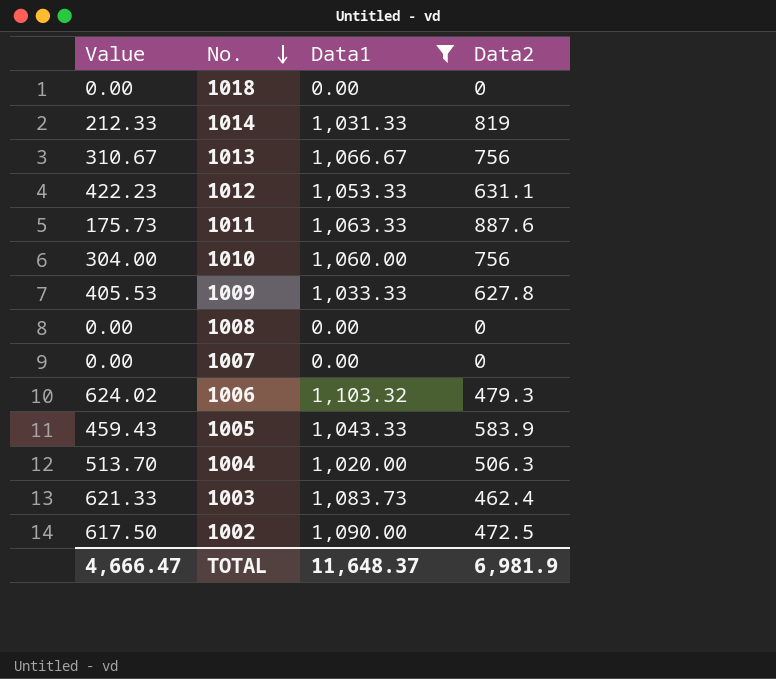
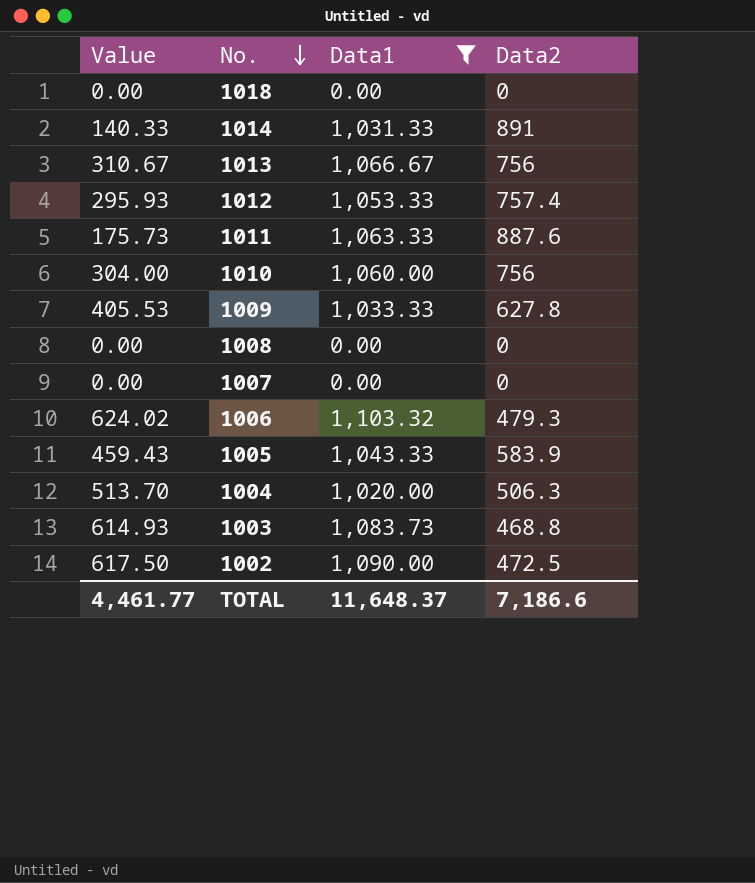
1014 | Value: 212.33 -> 140.33
1014 | Data2: 819 -> 891
1012 | Value: 422.23 -> 295.93
1012 | Data2: 631.1 -> 757.4
1003 | Value: 621.33 -> 614.93
1003 | Data2: 462.4 -> 468.8
TOTAL | Value: 4,666.47 -> 4,461.77
TOTAL | Data2: 6,981.9 -> 7,186.6

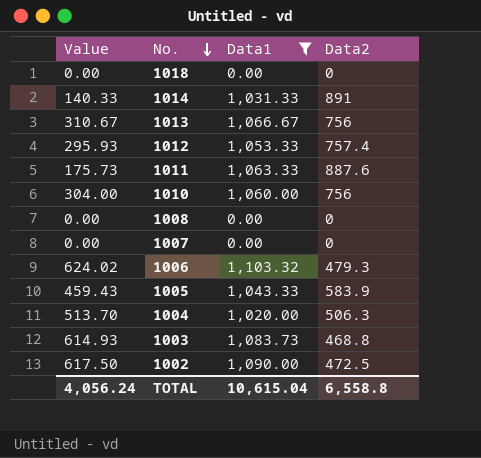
row 1009: 405.53 | 1,033.33 | 627.8 -> none
TOTAL | Value: 4,461.77 -> 4,056.24
TOTAL | Data1: 11,648.37 -> 10,615.04
TOTAL | Data2: 7,186.6 -> 6,558.8

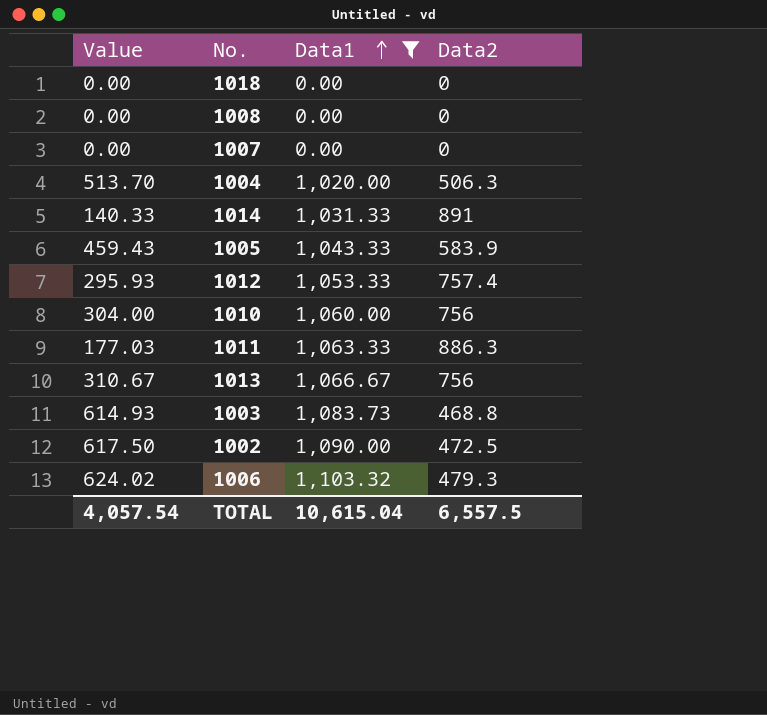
row order: No. descending -> Data1 ascending
1011 | Value: 175.73 -> 177.03
1011 | Data2: 887.6 -> 886.3
TOTAL | Value: 4,056.24 -> 4,057.54
TOTAL | Data2: 6,558.8 -> 6,557.5

